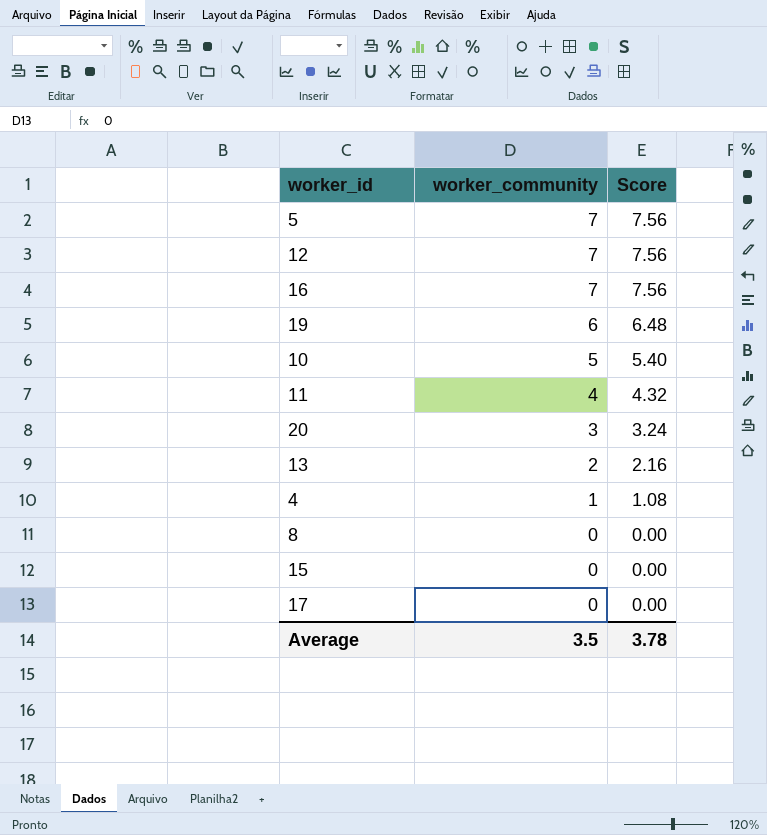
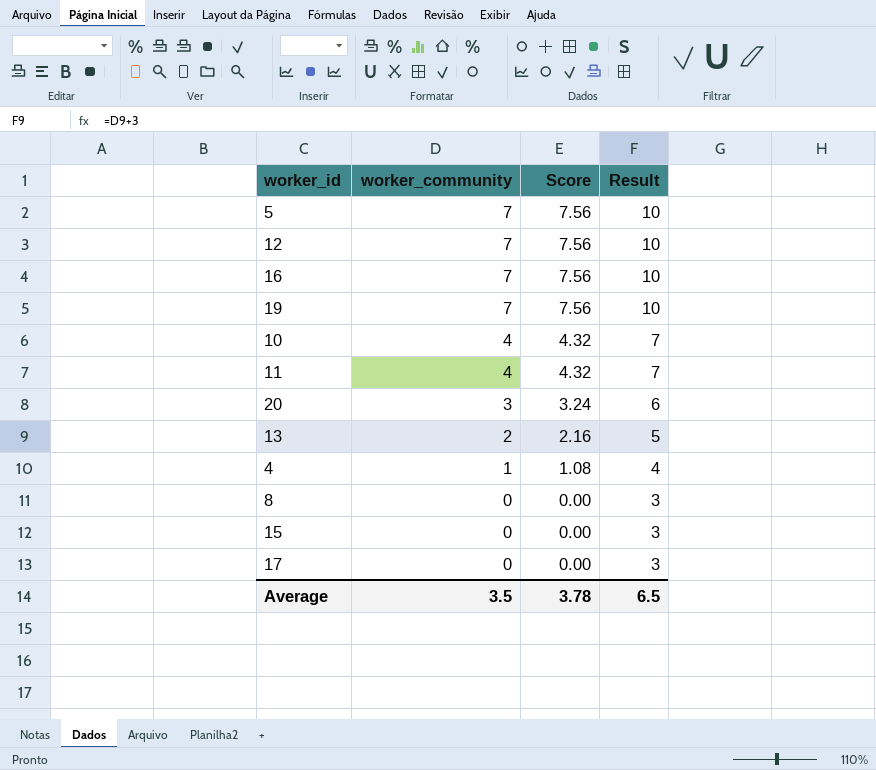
column Result | formula: none -> [worker_community] + 3
19 | worker_community: 6 -> 7
19 | Score: 6.48 -> 7.56
10 | worker_community: 5 -> 4
10 | Score: 5.40 -> 4.32

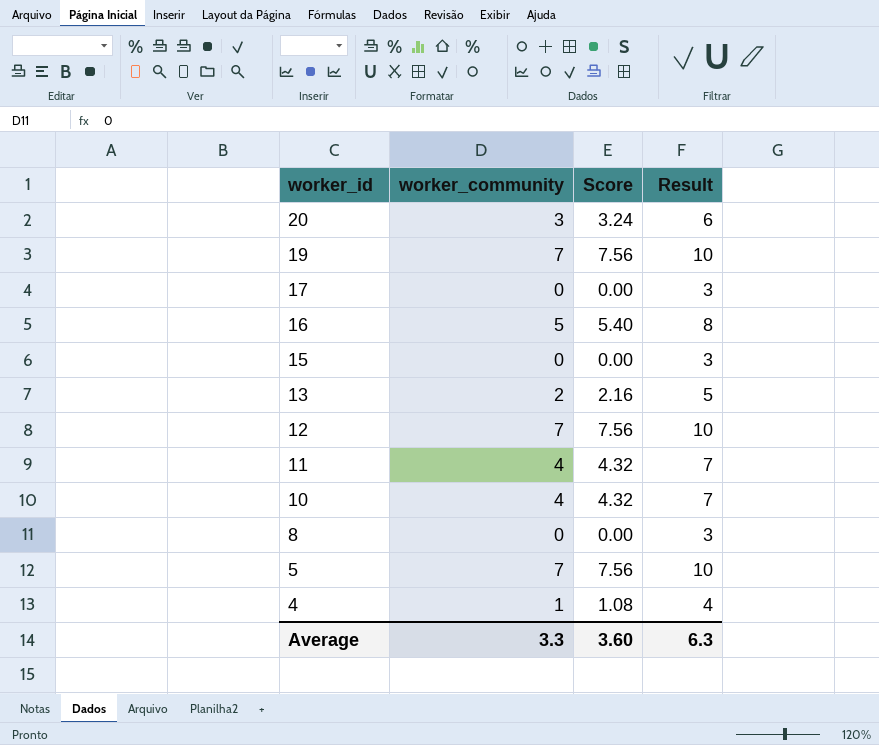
row order: worker_community descending -> worker_id descending
16 | worker_community: 7 -> 5
16 | Score: 7.56 -> 5.40
16 | Result: 10 -> 8
Average | worker_community: 3.5 -> 3.3
Average | Score: 3.78 -> 3.60
Average | Result: 6.5 -> 6.3

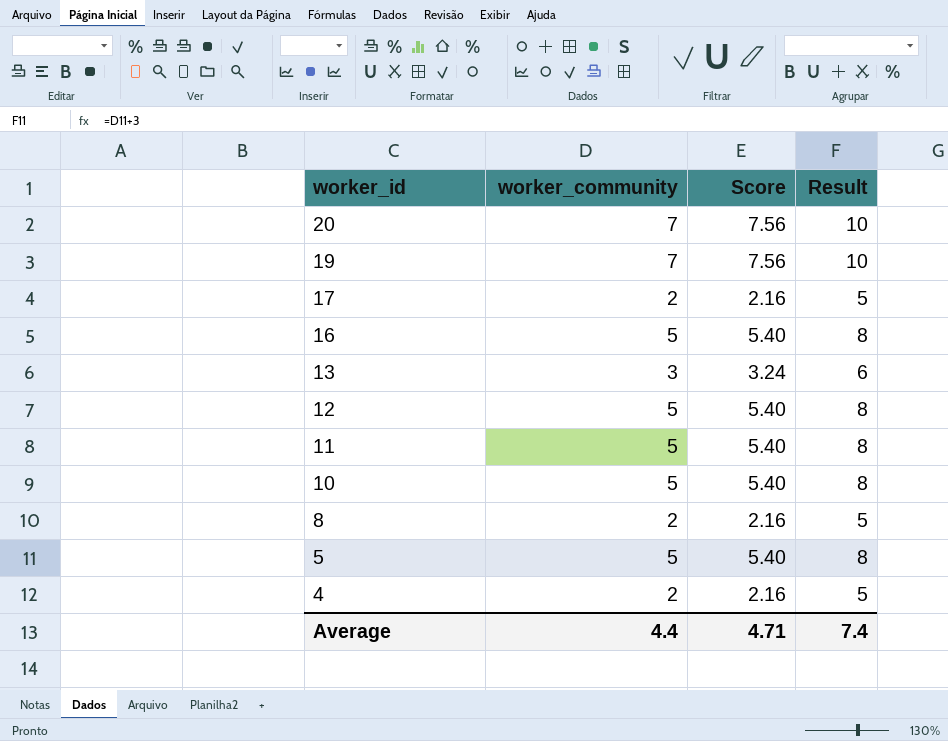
row 15: 0 | 0.00 | 3 -> none
20 | worker_community: 3 -> 7
20 | Score: 3.24 -> 7.56
20 | Result: 6 -> 10
17 | worker_community: 0 -> 2
17 | Score: 0.00 -> 2.16
17 | Result: 3 -> 5
13 | worker_community: 2 -> 3
13 | Score: 2.16 -> 3.24
13 | Result: 5 -> 6
12 | worker_community: 7 -> 5
12 | Score: 7.56 -> 5.40
12 | Result: 10 -> 8
11 | worker_community: 4 -> 5
11 | Score: 4.32 -> 5.40
11 | Result: 7 -> 8
10 | worker_community: 4 -> 5
10 | Score: 4.32 -> 5.40
10 | Result: 7 -> 8
8 | worker_community: 0 -> 2
8 | Score: 0.00 -> 2.16
8 | Result: 3 -> 5
5 | worker_community: 7 -> 5
5 | Score: 7.56 -> 5.40
5 | Result: 10 -> 8
4 | worker_community: 1 -> 2
4 | Score: 1.08 -> 2.16
4 | Result: 4 -> 5
Average | worker_community: 3.3 -> 4.4
Average | Score: 3.60 -> 4.71
Average | Result: 6.3 -> 7.4

